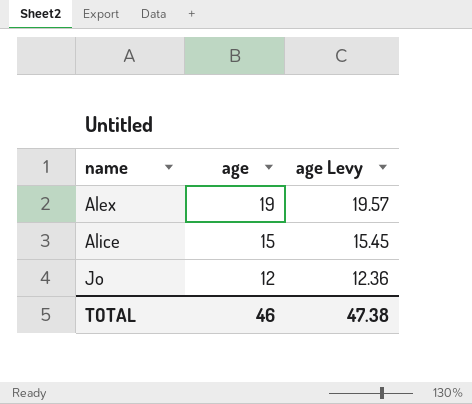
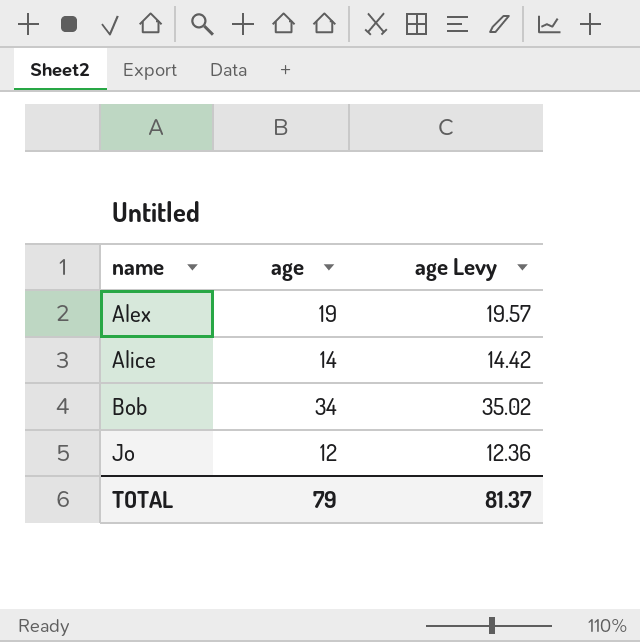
Alice | age: 15 -> 14
Alice | age Levy: 15.45 -> 14.42
row Bob: none -> 34 | 35.02
TOTAL | age: 46 -> 79
TOTAL | age Levy: 47.38 -> 81.37

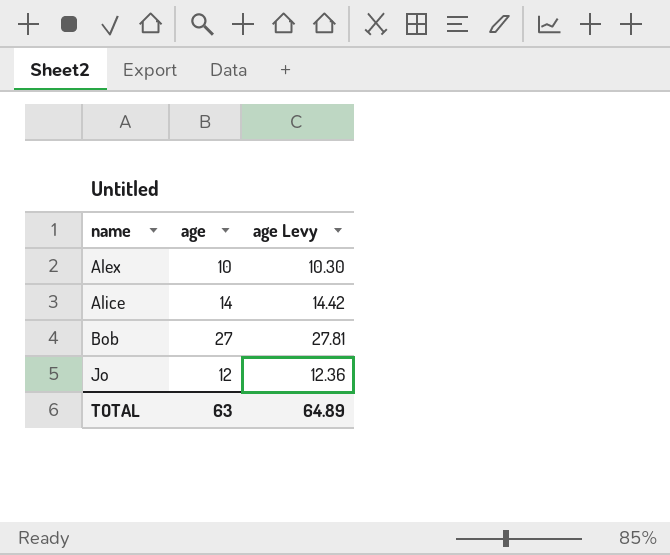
Alex | age: 19 -> 10
Alex | age Levy: 19.57 -> 10.30
Bob | age: 34 -> 27
Bob | age Levy: 35.02 -> 27.81
TOTAL | age: 79 -> 63
TOTAL | age Levy: 81.37 -> 64.89

